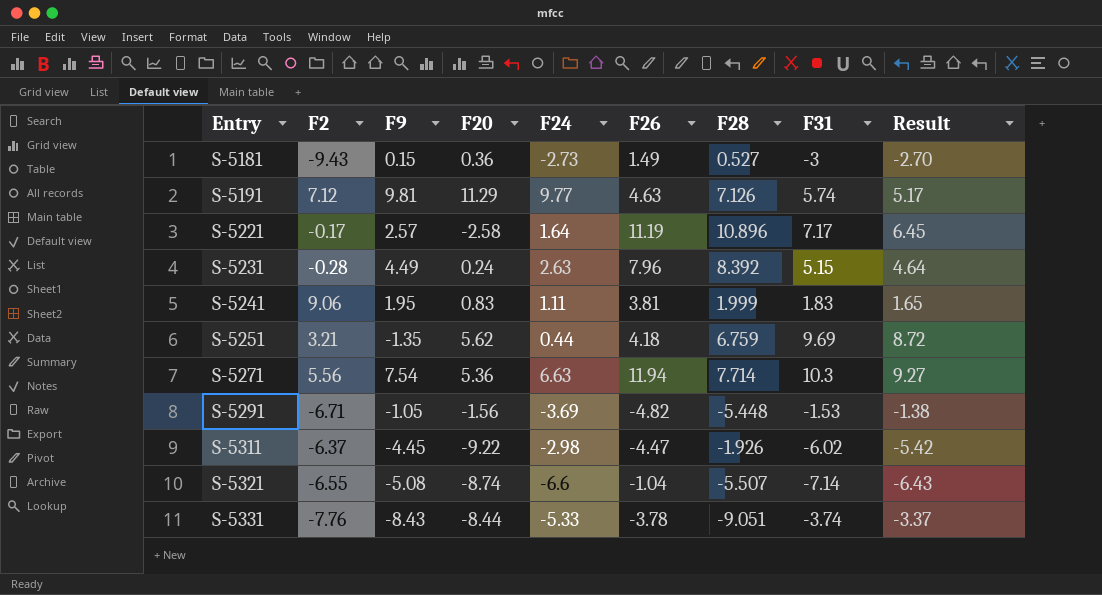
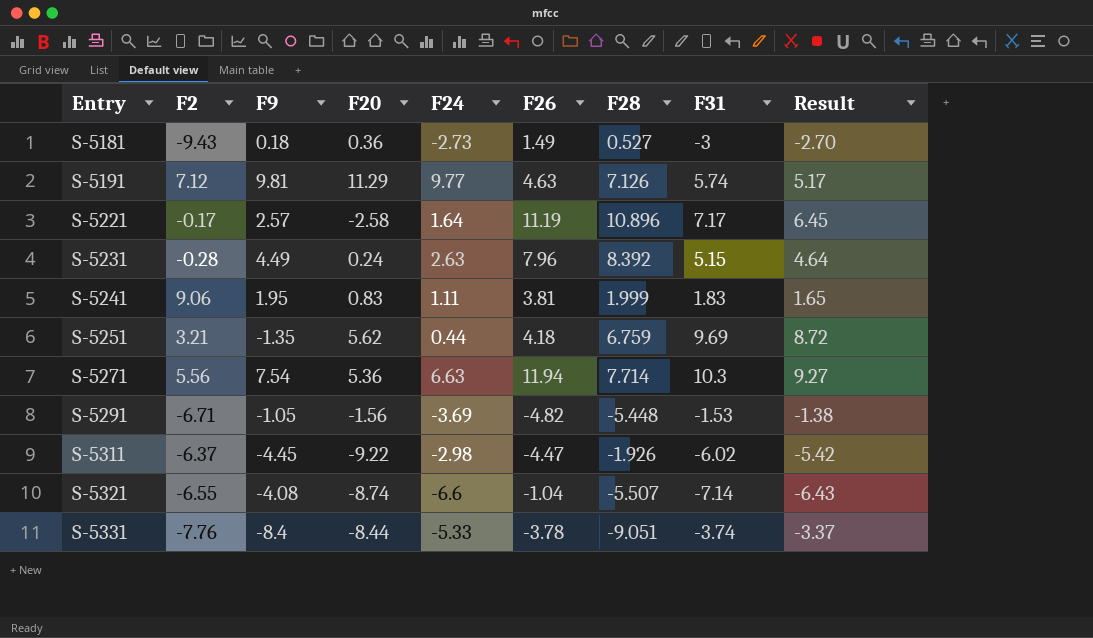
S-5181 | F9: 0.15 -> 0.18
S-5321 | F9: -5.08 -> -4.08
S-5331 | F9: -8.43 -> -8.4

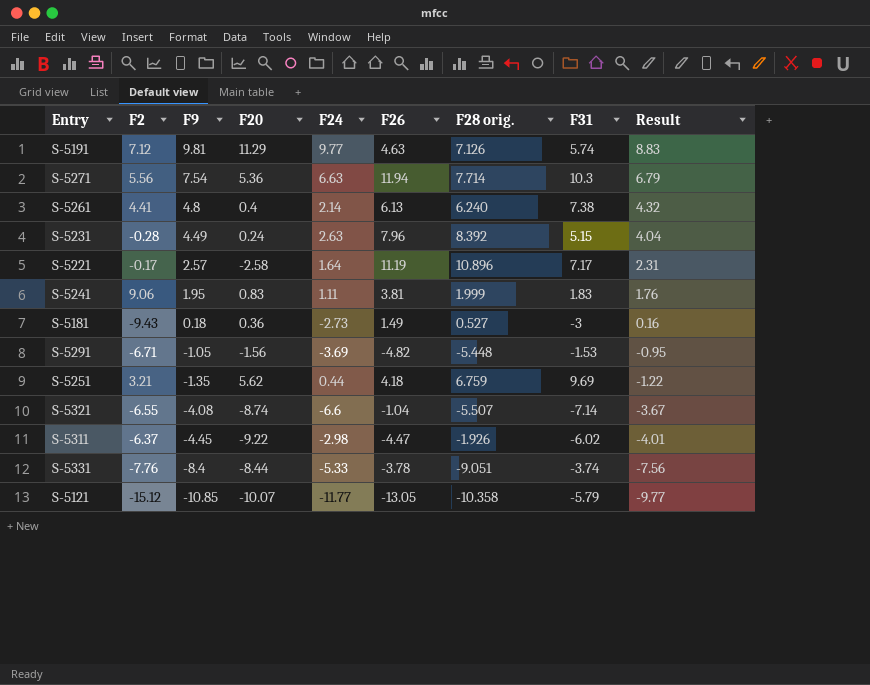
row order: Entry ascending -> F9 descending
column name: F28 -> F28 orig.
column Result | formula: [F31] * 0.9 -> [F9] * 0.9
row S-5261: none -> 4.41 | 4.8 | 0.4 | 2.14 | 6.13 | 6.240 | 7.38 | 4.32
row S-5121: none -> -15.12 | -10.85 | -10.07 | -11.77 | -13.05 | -10.358 | -5.79 | -9.77

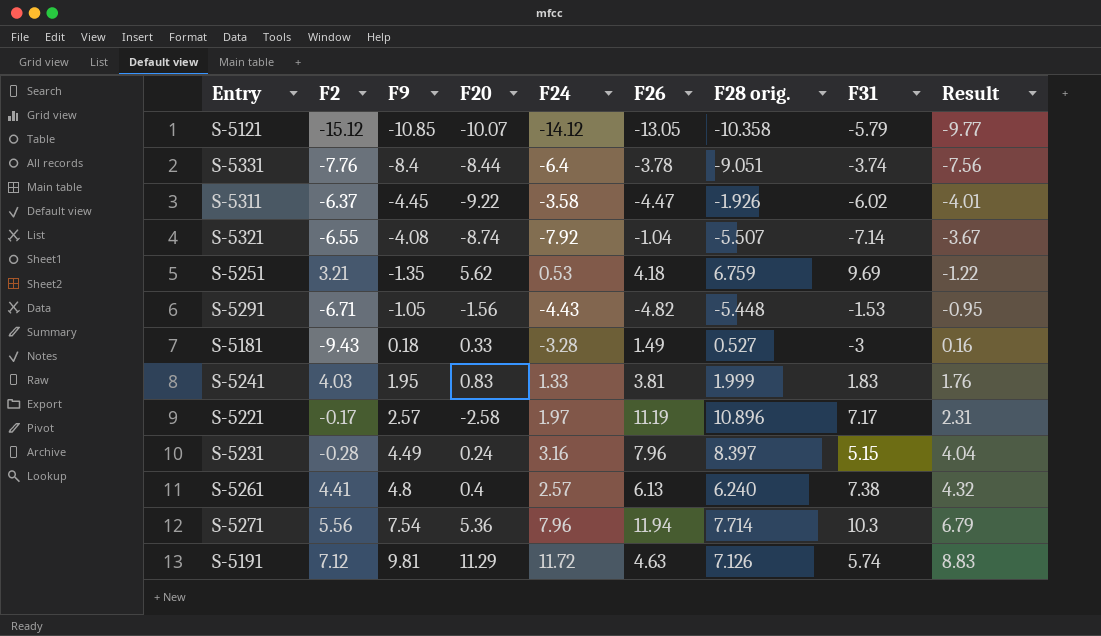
row order: F9 descending -> F9 ascending
S-5121 | F24: -11.77 -> -14.12
S-5331 | F24: -5.33 -> -6.4
S-5311 | F24: -2.98 -> -3.58
S-5321 | F24: -6.6 -> -7.92
S-5251 | F24: 0.44 -> 0.53
S-5291 | F24: -3.69 -> -4.43
S-5181 | F20: 0.36 -> 0.33
S-5181 | F24: -2.73 -> -3.28
S-5241 | F2: 9.06 -> 4.03
S-5241 | F24: 1.11 -> 1.33
S-5221 | F24: 1.64 -> 1.97
S-5231 | F24: 2.63 -> 3.16
S-5231 | F28 orig.: 8.392 -> 8.397
S-5261 | F24: 2.14 -> 2.57
S-5271 | F24: 6.63 -> 7.96
S-5191 | F24: 9.77 -> 11.72

